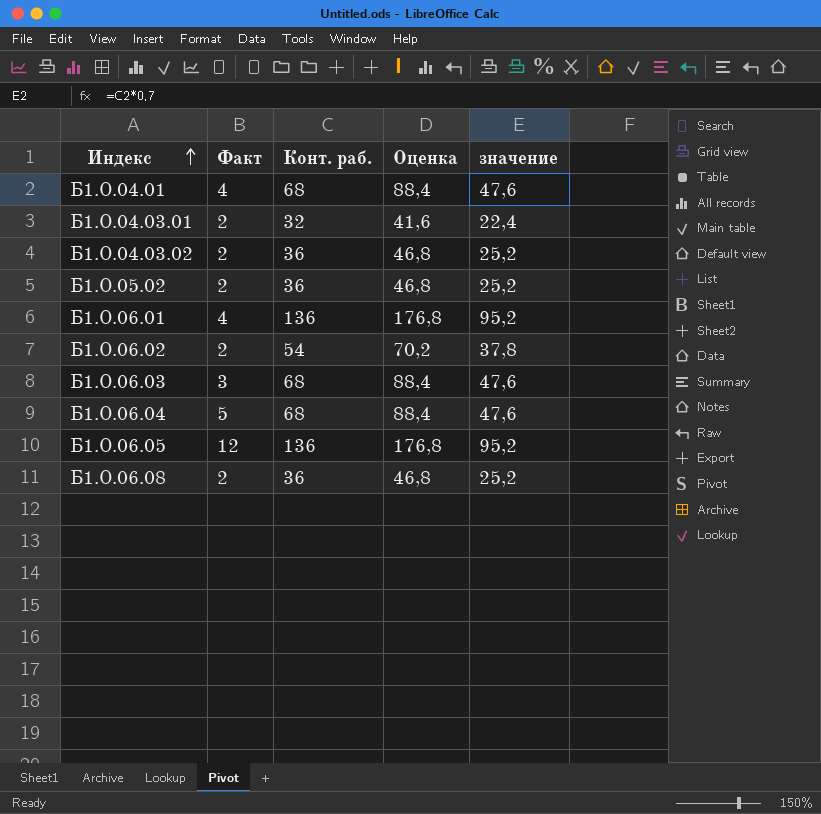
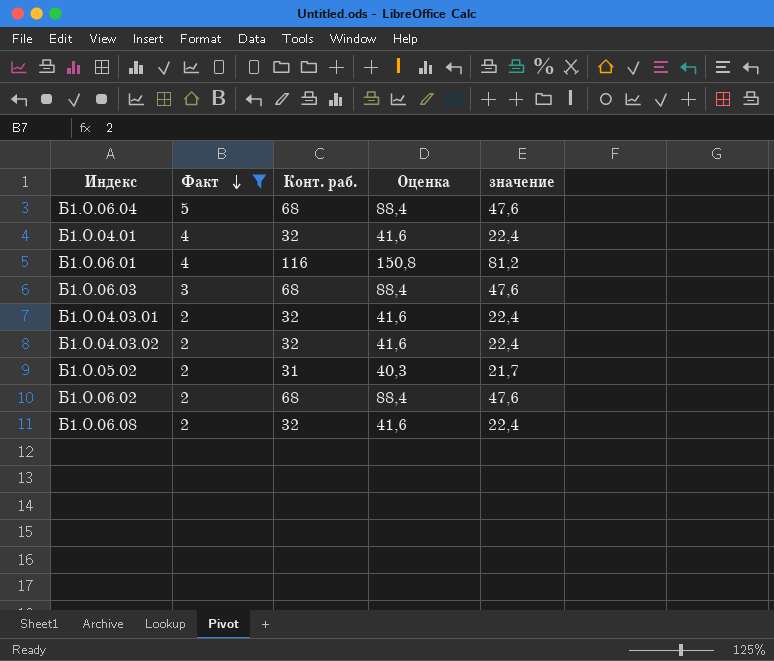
filter: none -> Факт != 12
row order: Индекс ascending -> Факт descending
Б1.О.04.01 | Конт. раб.: 68 -> 32
Б1.О.04.01 | Оценка: 88,4 -> 41,6
Б1.О.04.01 | значение: 47,6 -> 22,4
Б1.О.06.01 | Конт. раб.: 136 -> 116
Б1.О.06.01 | Оценка: 176,8 -> 150,8
Б1.О.06.01 | значение: 95,2 -> 81,2
Б1.О.04.03.02 | Конт. раб.: 36 -> 32
Б1.О.04.03.02 | Оценка: 46,8 -> 41,6
Б1.О.04.03.02 | значение: 25,2 -> 22,4
Б1.О.05.02 | Конт. раб.: 36 -> 31
Б1.О.05.02 | Оценка: 46,8 -> 40,3
Б1.О.05.02 | значение: 25,2 -> 21,7
Б1.О.06.02 | Конт. раб.: 54 -> 68
Б1.О.06.02 | Оценка: 70,2 -> 88,4
Б1.О.06.02 | значение: 37,8 -> 47,6
Б1.О.06.08 | Конт. раб.: 36 -> 32
Б1.О.06.08 | Оценка: 46,8 -> 41,6
Б1.О.06.08 | значение: 25,2 -> 22,4

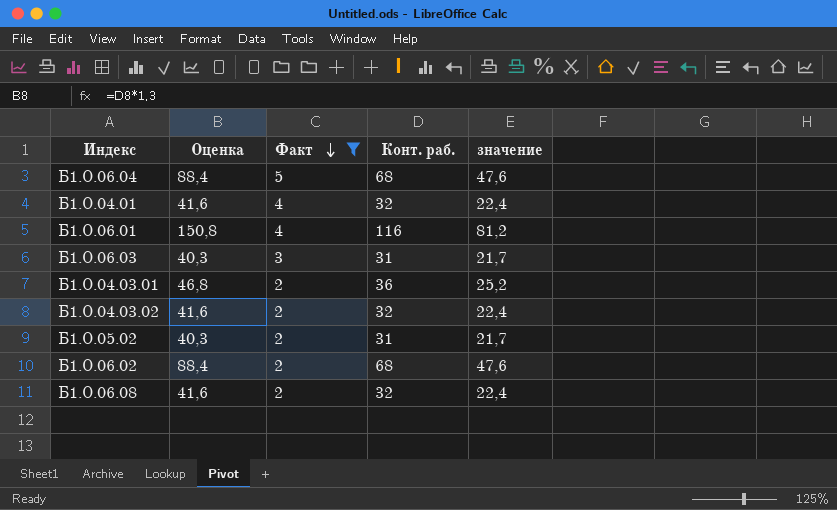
column Оценка | position: 4 -> 2
Б1.О.06.03 | Оценка: 88,4 -> 40,3
Б1.О.06.03 | Конт. раб.: 68 -> 31
Б1.О.06.03 | значение: 47,6 -> 21,7
Б1.О.04.03.01 | Оценка: 41,6 -> 46,8
Б1.О.04.03.01 | Конт. раб.: 32 -> 36
Б1.О.04.03.01 | значение: 22,4 -> 25,2

